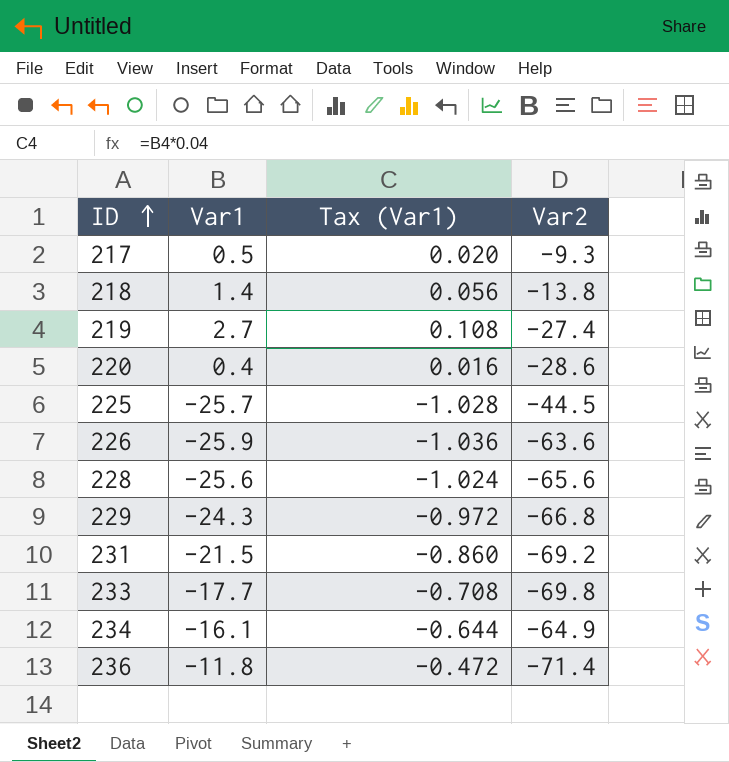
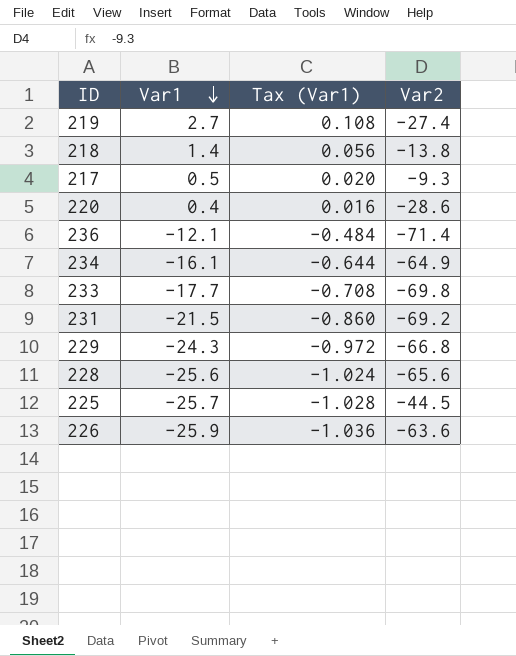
row order: ID ascending -> Var1 descending
236 | Var1: -11.8 -> -12.1
236 | Tax (Var1): -0.472 -> -0.484

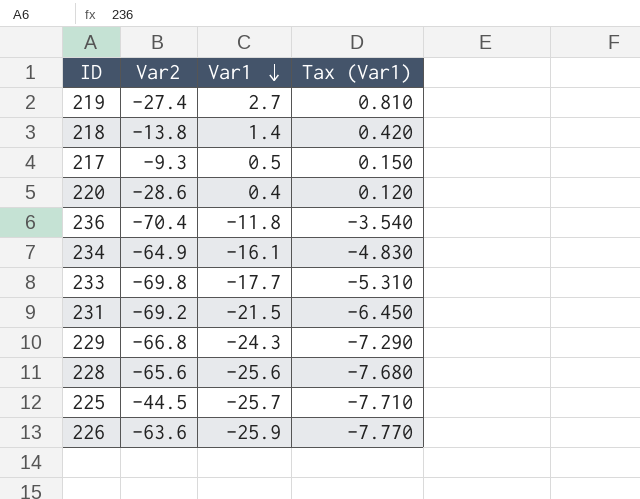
column Var2 | position: 4 -> 2
column Tax (Var1) | formula: [Var1] * 0.04 -> [Var1] * 0.3
236 | Var2: -71.4 -> -70.4
236 | Var1: -12.1 -> -11.8

